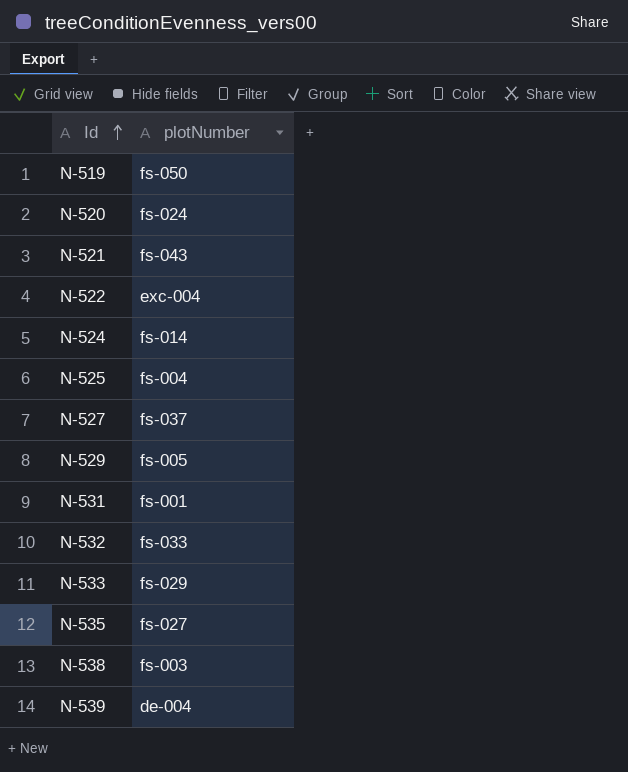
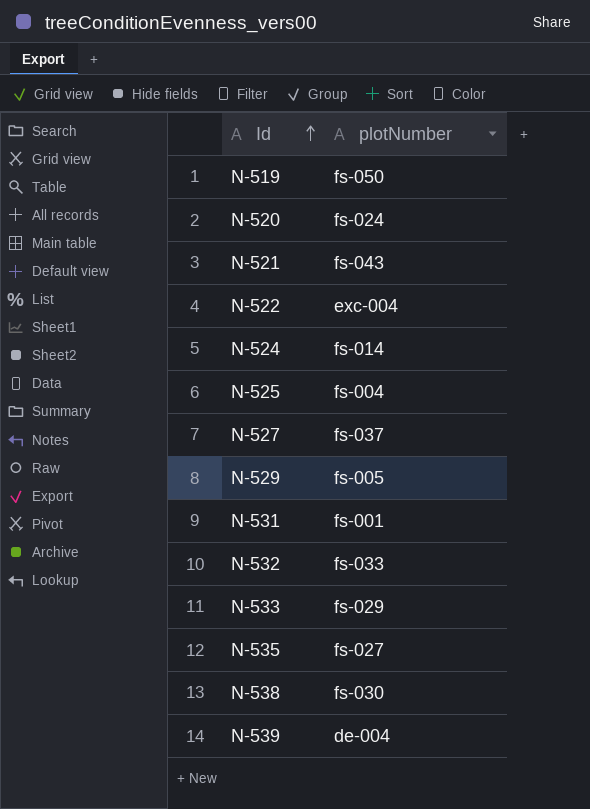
N-538 | plotNumber: fs-003 -> fs-030

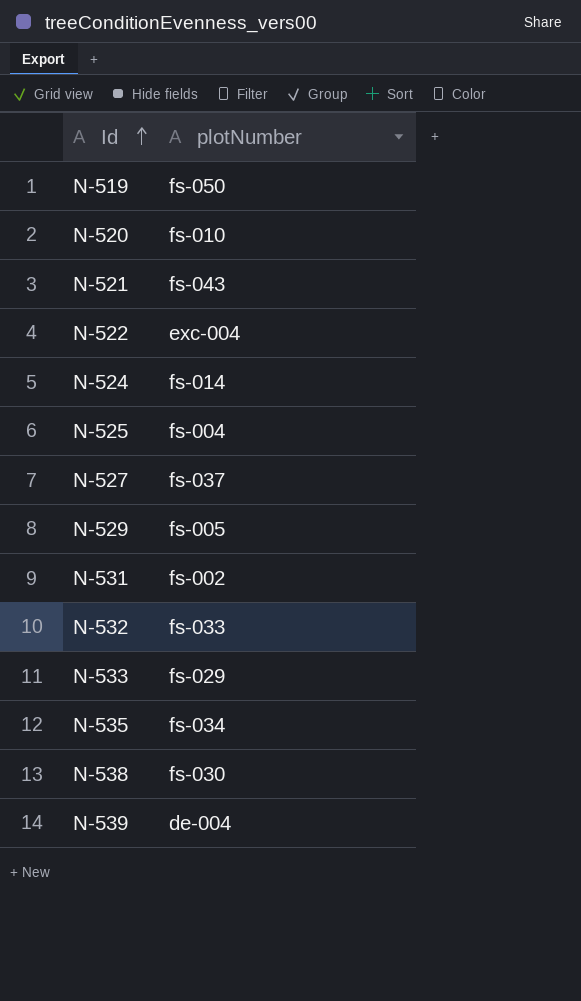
N-520 | plotNumber: fs-024 -> fs-010
N-531 | plotNumber: fs-001 -> fs-002
N-535 | plotNumber: fs-027 -> fs-034

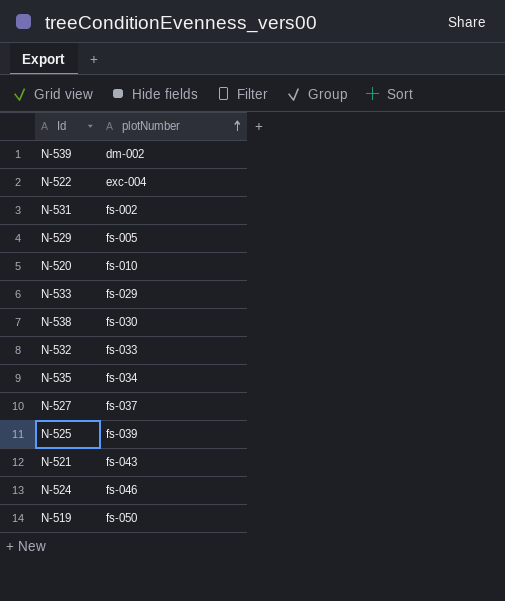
row order: Id ascending -> plotNumber ascending
N-539 | plotNumber: de-004 -> dm-002
N-525 | plotNumber: fs-004 -> fs-039
N-524 | plotNumber: fs-014 -> fs-046

